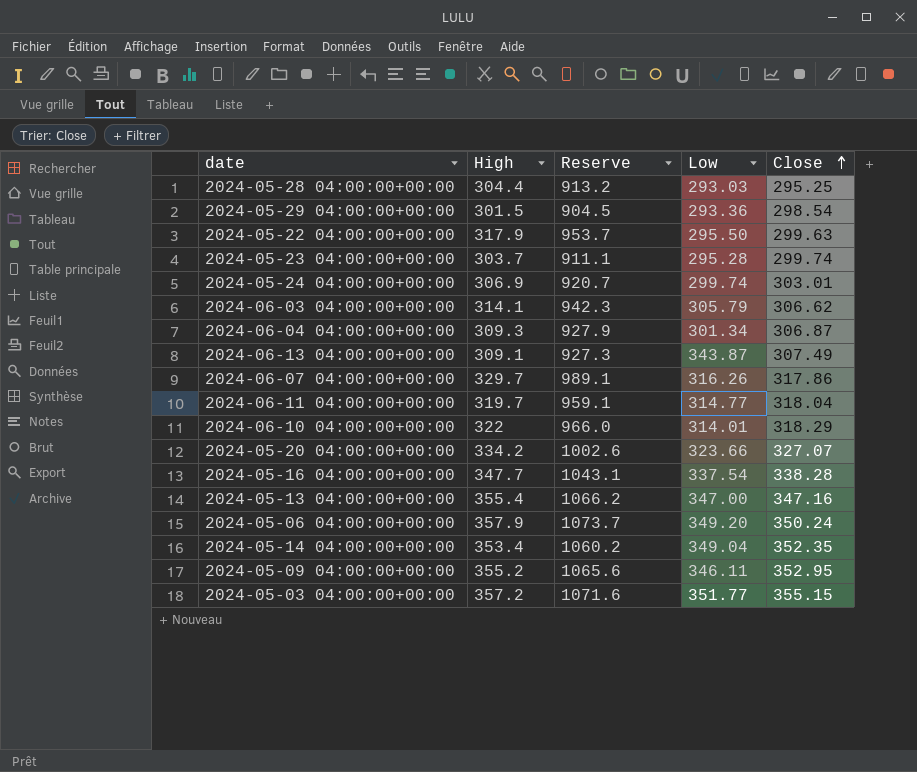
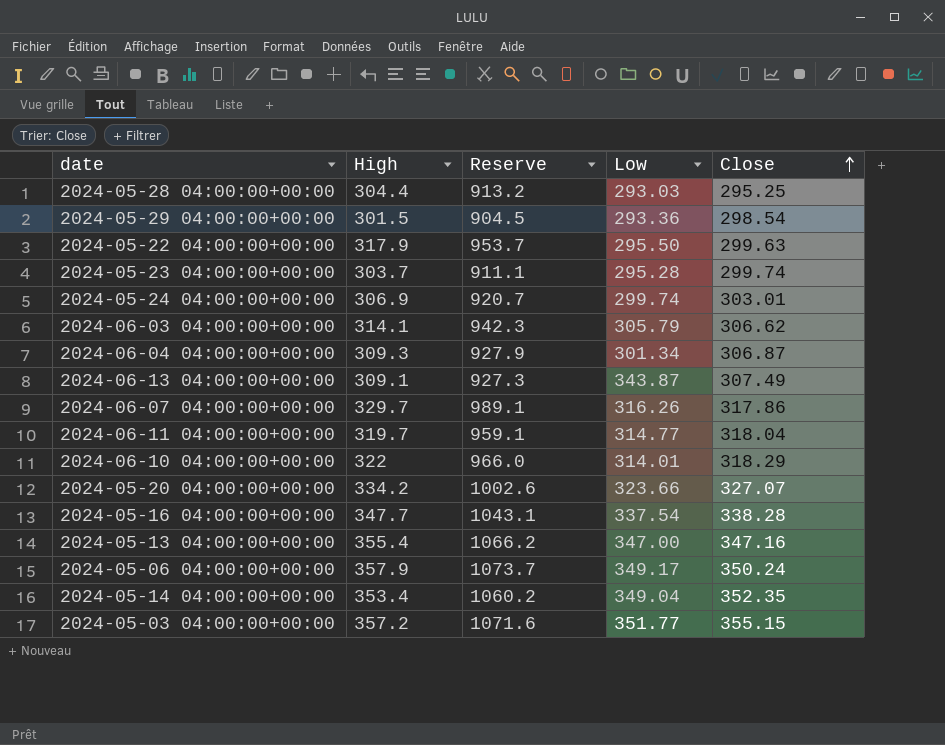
row 2024-05-09 04:00:00+00:00: 355.2 | 1065.6 | 346.11 | 352.95 -> none
2024-05-06 04:00:00+00:00 | Low: 349.20 -> 349.17

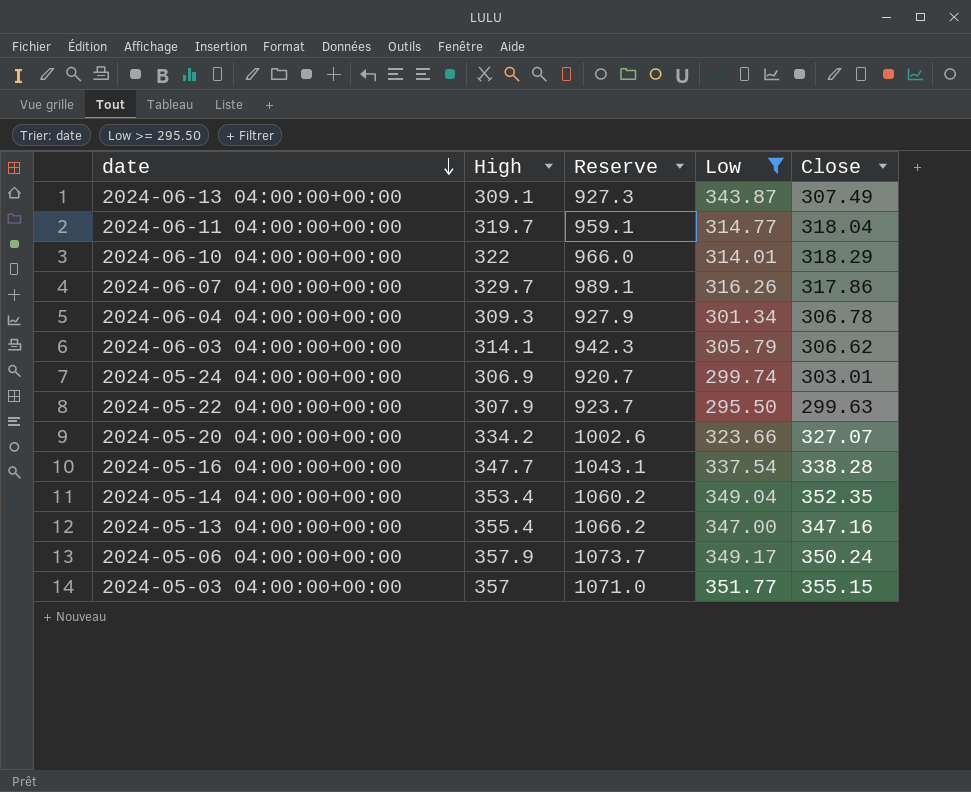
filter: none -> Low >= 295.50
row order: Close ascending -> date descending
2024-06-04 04:00:00+00:00 | Close: 306.87 -> 306.78
2024-05-22 04:00:00+00:00 | High: 317.9 -> 307.9
2024-05-22 04:00:00+00:00 | Reserve: 953.7 -> 923.7
2024-05-03 04:00:00+00:00 | High: 357.2 -> 357
2024-05-03 04:00:00+00:00 | Reserve: 1071.6 -> 1071.0

